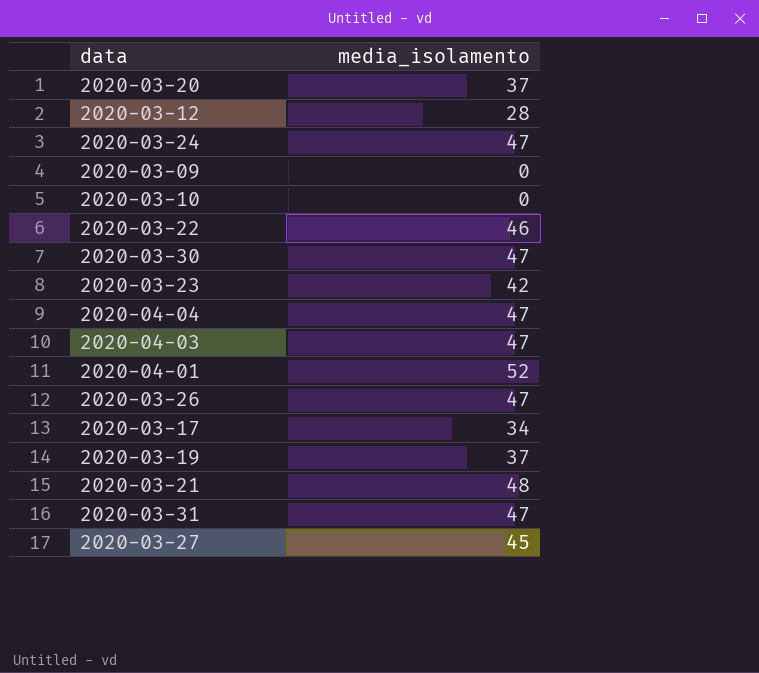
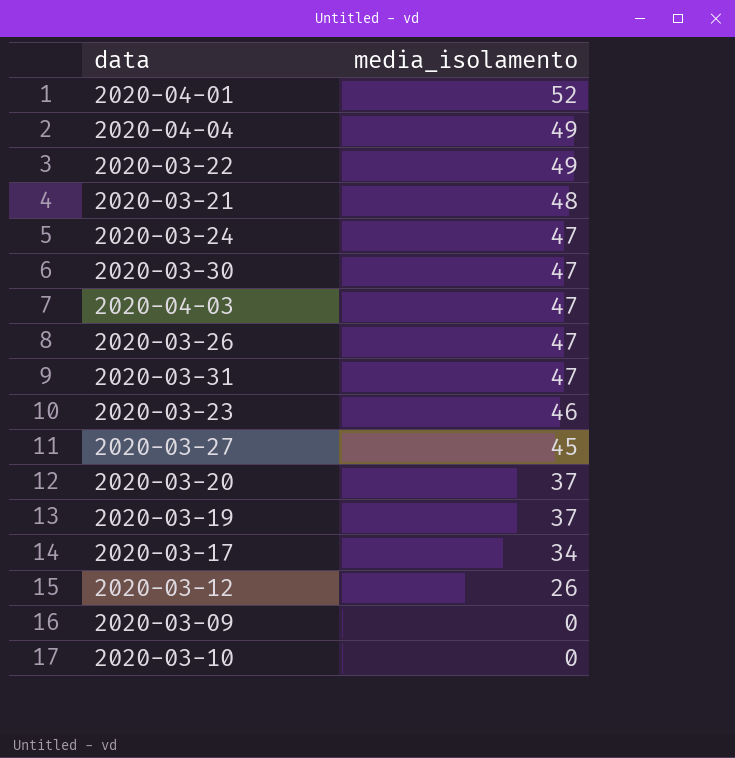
row order: none -> media_isolamento descending
2020-04-04 | media_isolamento: 47 -> 49
2020-03-22 | media_isolamento: 46 -> 49
2020-03-23 | media_isolamento: 42 -> 46
2020-03-12 | media_isolamento: 28 -> 26

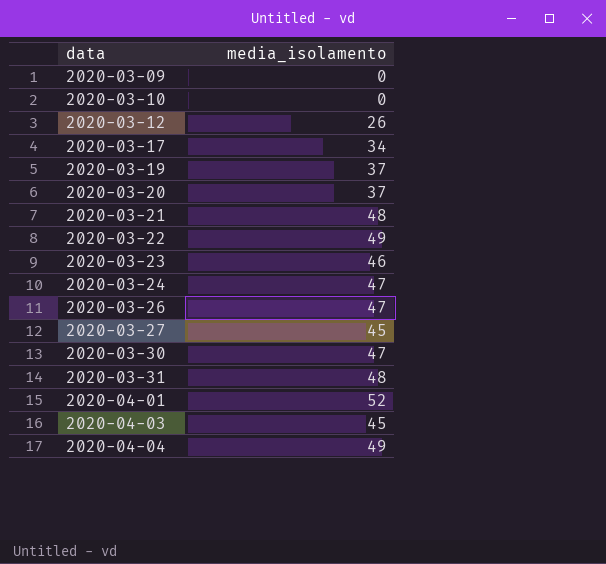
row order: media_isolamento descending -> data ascending
2020-03-31 | media_isolamento: 47 -> 48
2020-04-03 | media_isolamento: 47 -> 45

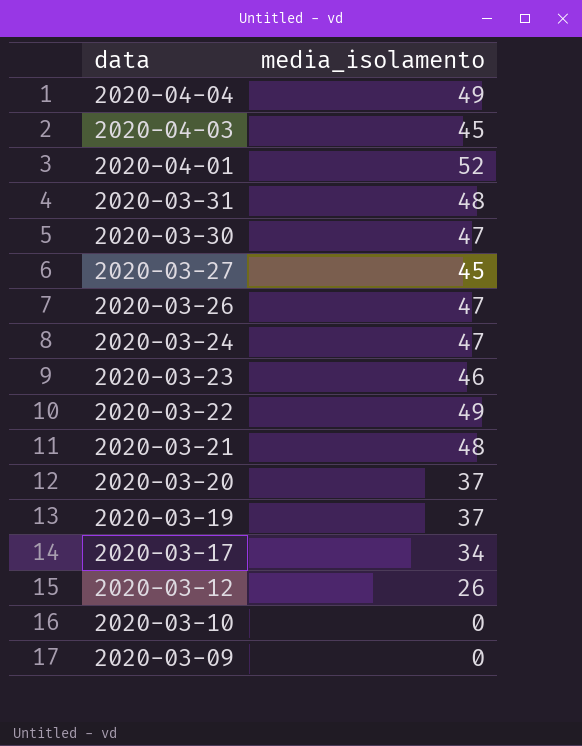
row order: data ascending -> data descending

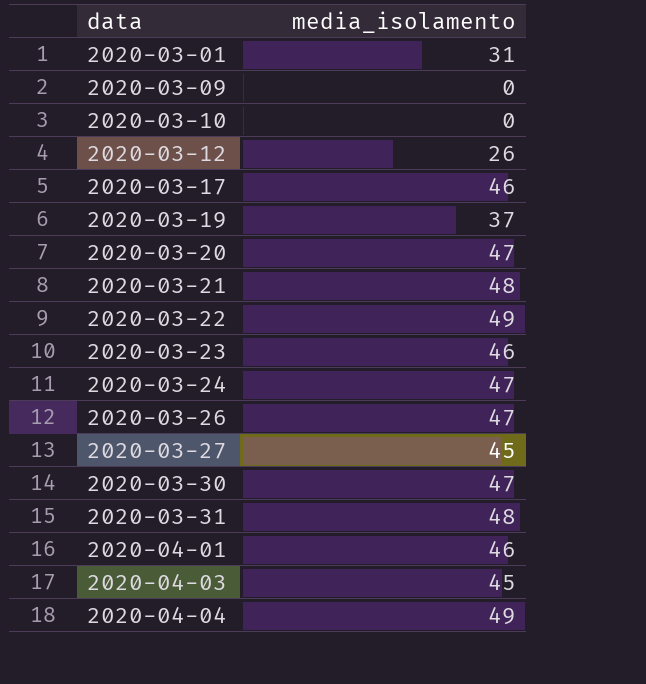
row order: data descending -> data ascending
row 2020-03-01: none -> 31
2020-03-17 | media_isolamento: 34 -> 46
2020-03-20 | media_isolamento: 37 -> 47
2020-04-01 | media_isolamento: 52 -> 46

